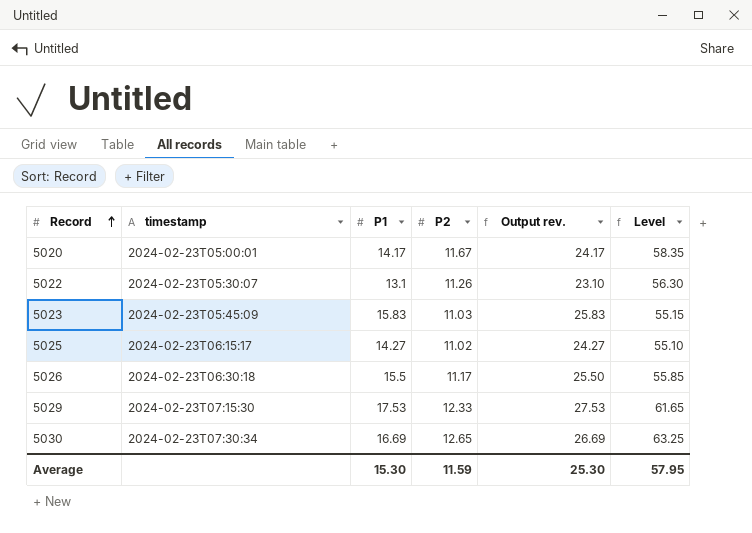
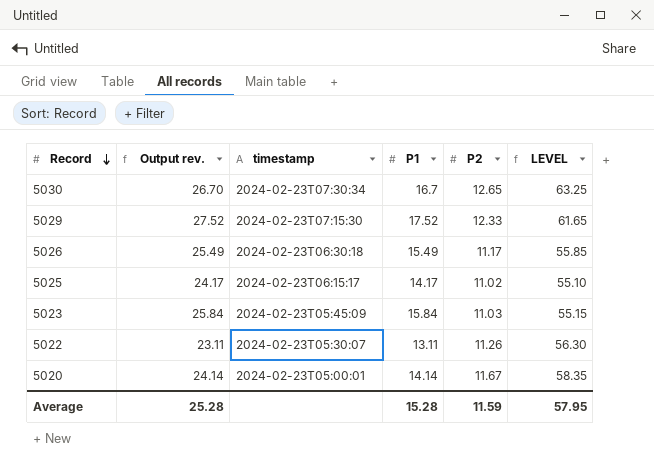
row order: Record ascending -> Record descending
column Output rev. | position: 5 -> 2
column name: Level -> LEVEL
5030 | Output rev.: 26.69 -> 26.70
5030 | P1: 16.69 -> 16.7
5029 | Output rev.: 27.53 -> 27.52
5029 | P1: 17.53 -> 17.52
5026 | Output rev.: 25.50 -> 25.49
5026 | P1: 15.5 -> 15.49
5025 | Output rev.: 24.27 -> 24.17
5025 | P1: 14.27 -> 14.17
5023 | Output rev.: 25.83 -> 25.84
5023 | P1: 15.83 -> 15.84
5022 | Output rev.: 23.10 -> 23.11
5022 | P1: 13.1 -> 13.11
5020 | Output rev.: 24.17 -> 24.14
5020 | P1: 14.17 -> 14.14
Average | Output rev.: 25.30 -> 25.28
Average | P1: 15.30 -> 15.28

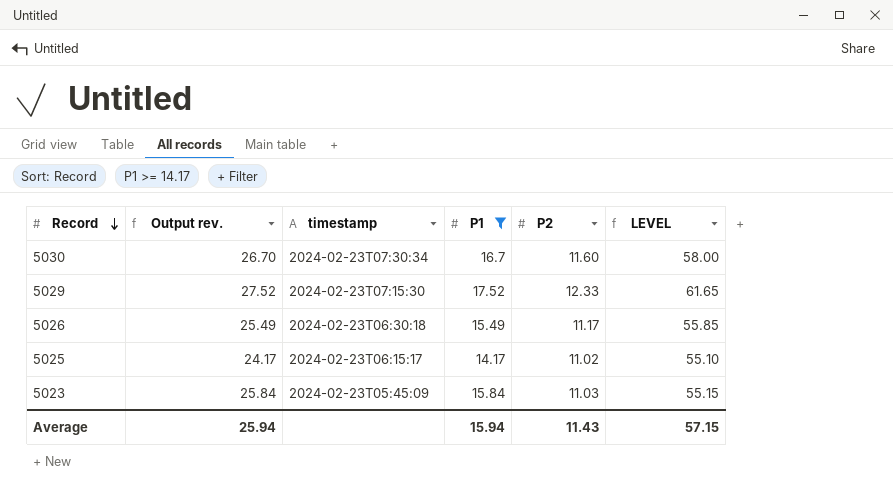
filter: none -> P1 >= 14.17
5030 | P2: 12.65 -> 11.60
5030 | LEVEL: 63.25 -> 58.00
Average | Output rev.: 25.28 -> 25.94
Average | P1: 15.28 -> 15.94
Average | P2: 11.59 -> 11.43
Average | LEVEL: 57.95 -> 57.15

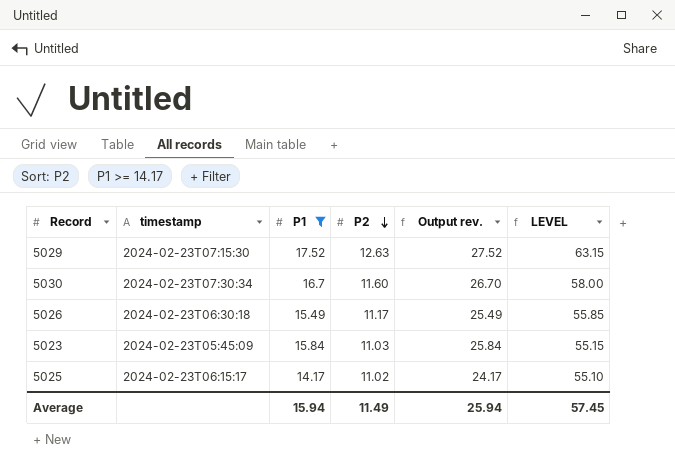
row order: Record descending -> P2 descending
column Output rev. | position: 2 -> 5
5029 | P2: 12.33 -> 12.63
5029 | LEVEL: 61.65 -> 63.15
Average | P2: 11.43 -> 11.49
Average | LEVEL: 57.15 -> 57.45

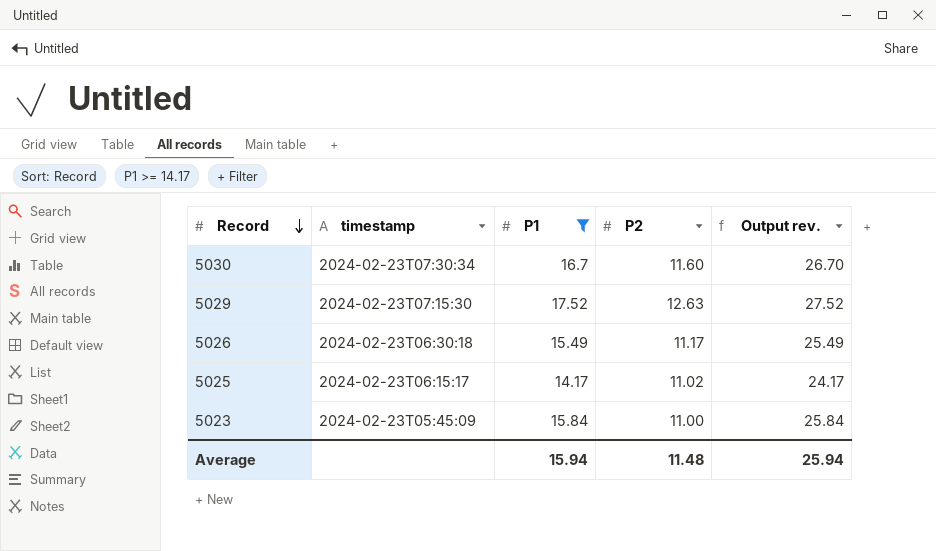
row order: P2 descending -> Record descending
column LEVEL | formula: [P2] * 5 -> none
5023 | P2: 11.03 -> 11.00
Average | P2: 11.49 -> 11.48

